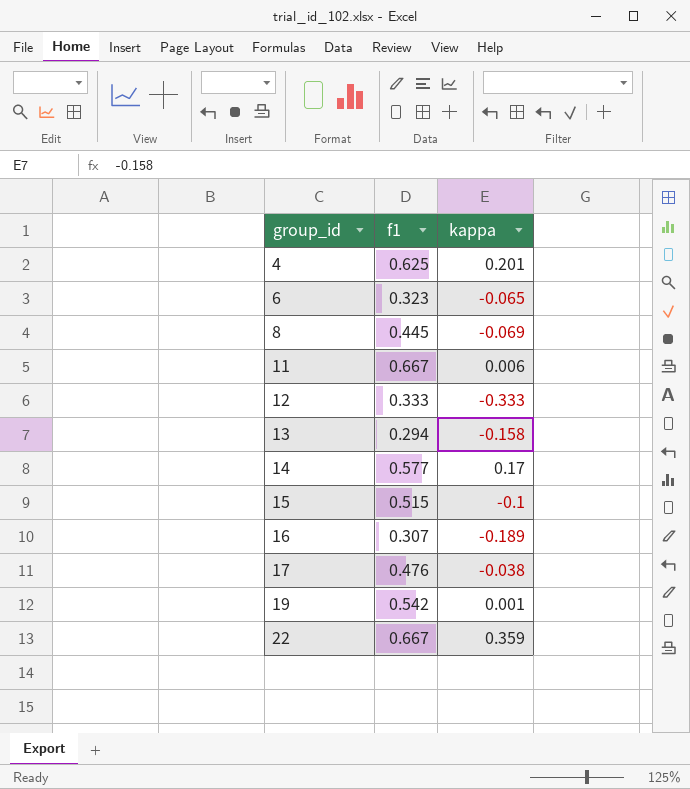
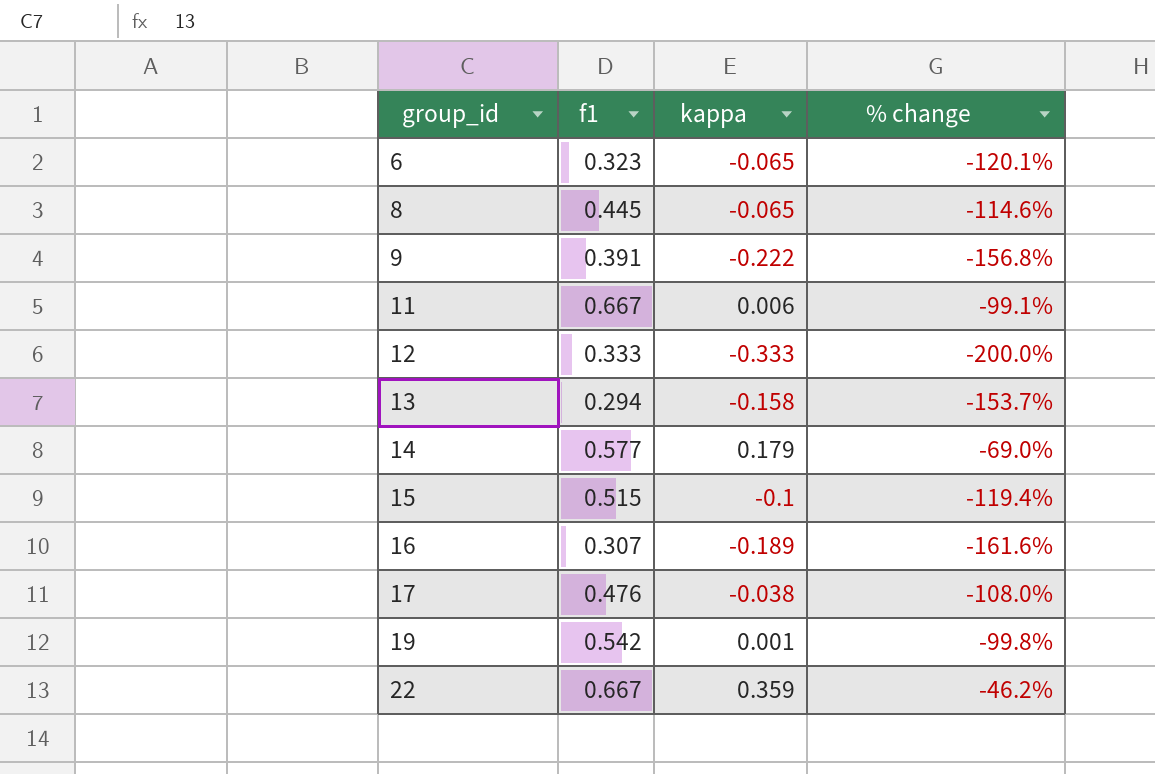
column % change | formula: none -> ([kappa] - [f1]) / [f1]
row 4: 0.625 | 0.201 -> none
8 | kappa: -0.069 -> -0.065
row 9: none -> 0.391 | -0.222 | -156.8%
14 | kappa: 0.17 -> 0.179

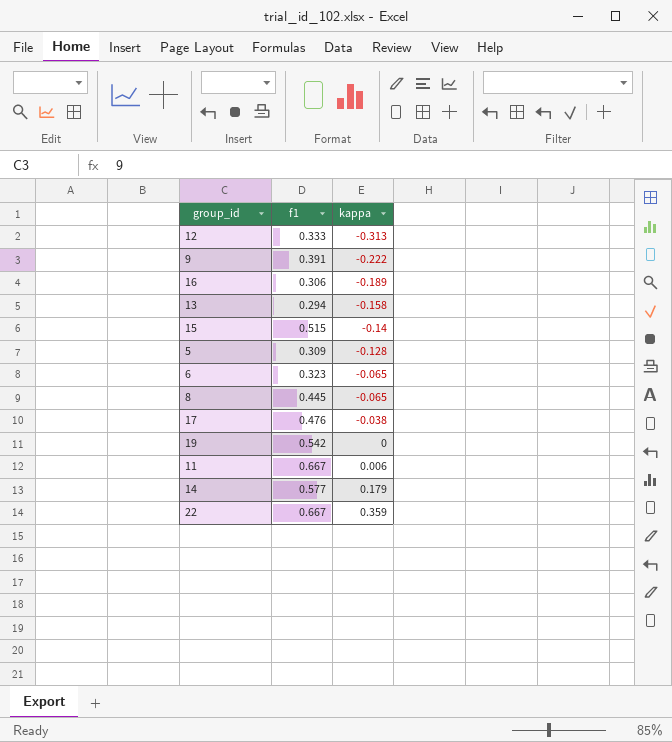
row order: group_id ascending -> kappa ascending
column % change | formula: ([kappa] - [f1]) / [f1] -> none
12 | kappa: -0.333 -> -0.313
16 | f1: 0.307 -> 0.306
15 | kappa: -0.1 -> -0.14
row 5: none -> 0.309 | -0.128
19 | kappa: 0.001 -> 0

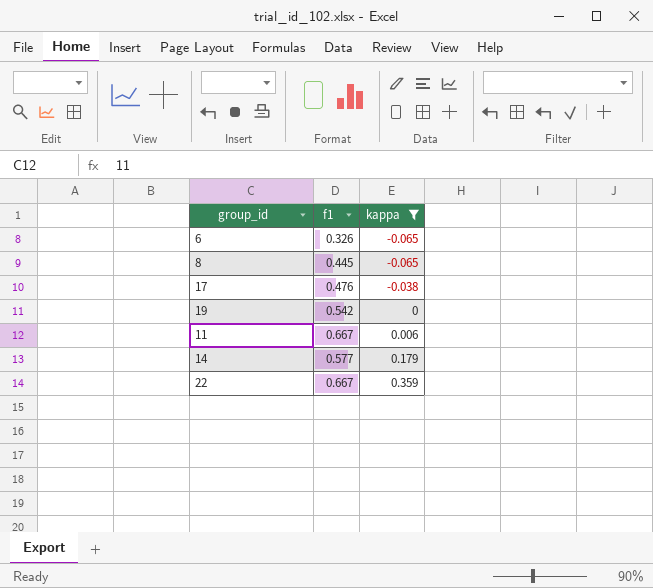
filter: none -> kappa >= -0.065
6 | f1: 0.323 -> 0.326

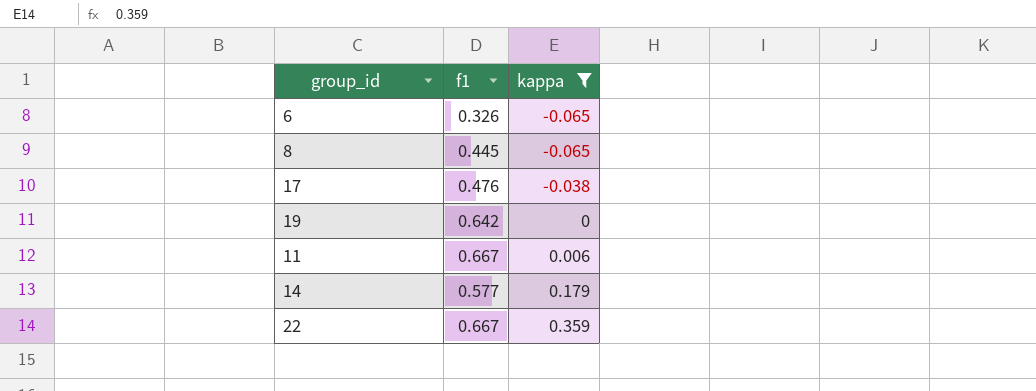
19 | f1: 0.542 -> 0.642

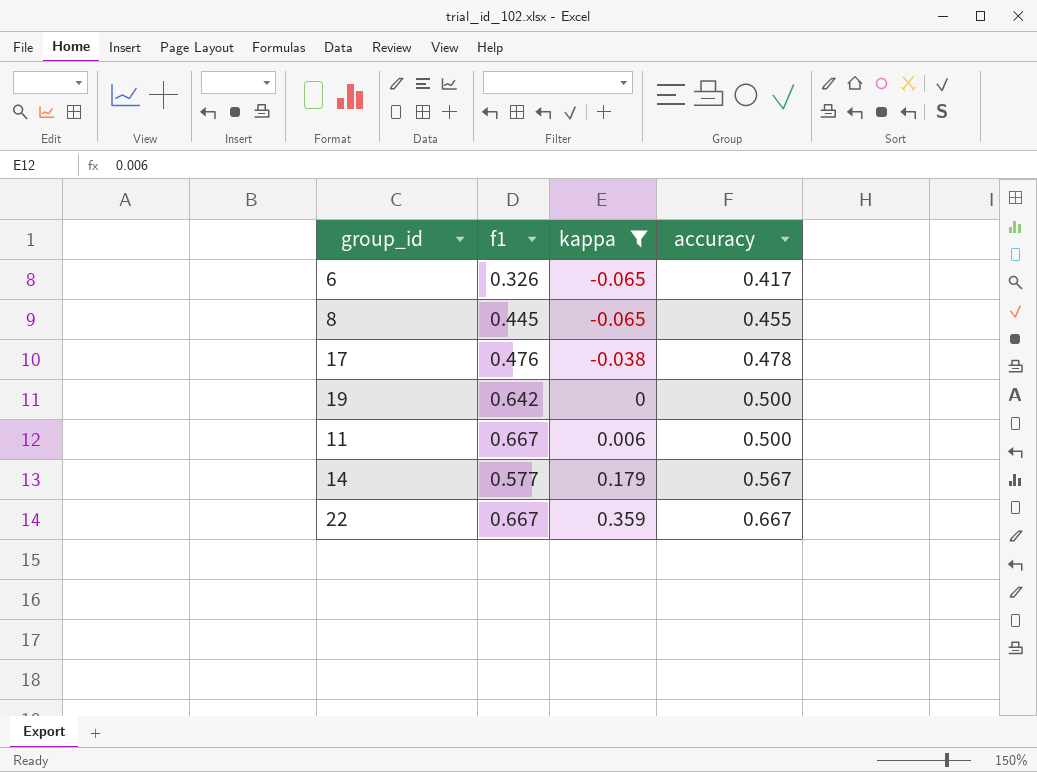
column accuracy | position: none -> 4

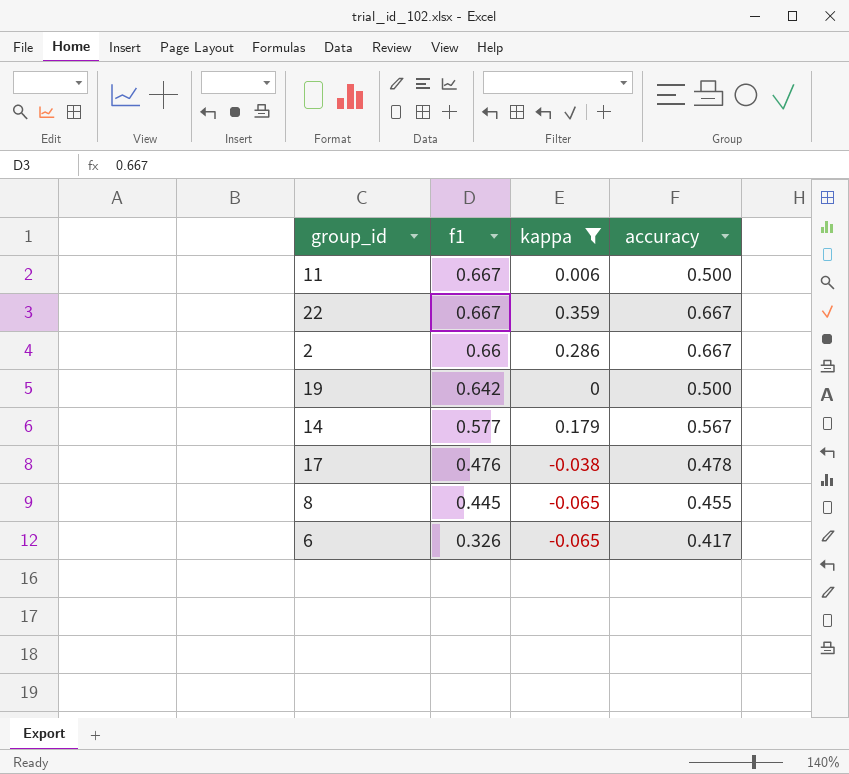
row order: kappa ascending -> f1 descending
row 2: none -> 0.66 | 0.286 | 0.667

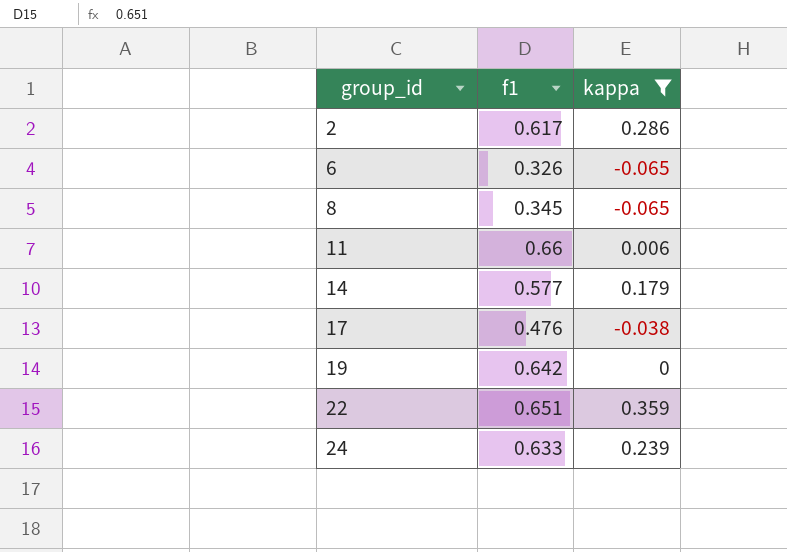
row order: f1 descending -> group_id ascending
column accuracy | position: 4 -> none
2 | f1: 0.66 -> 0.617
8 | f1: 0.445 -> 0.345
11 | f1: 0.667 -> 0.66
22 | f1: 0.667 -> 0.651
row 24: none -> 0.633 | 0.239

